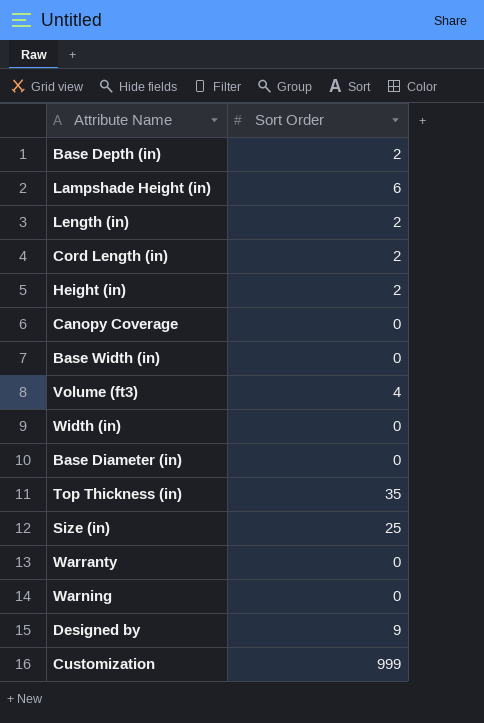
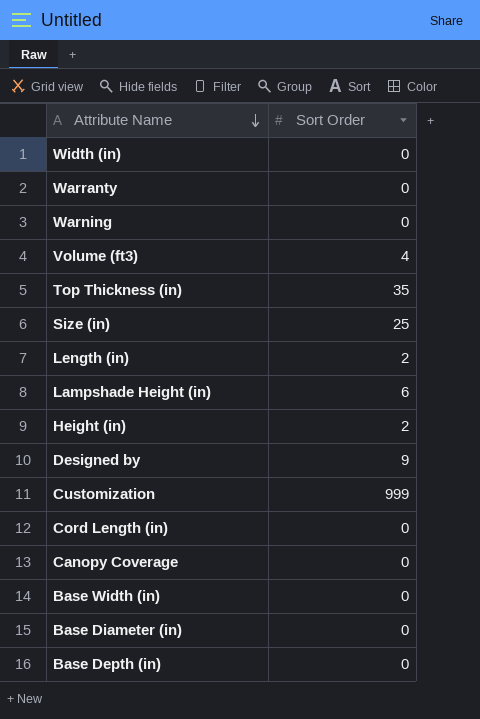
row order: none -> Attribute Name descending
Cord Length (in) | Sort Order: 2 -> 0
Base Depth (in) | Sort Order: 2 -> 0

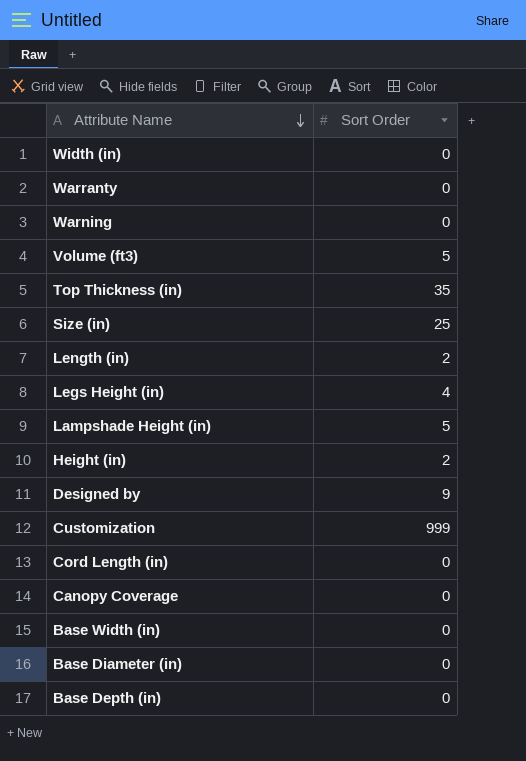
Volume (ft3) | Sort Order: 4 -> 5
row Legs Height (in): none -> 4
Lampshade Height (in) | Sort Order: 6 -> 5

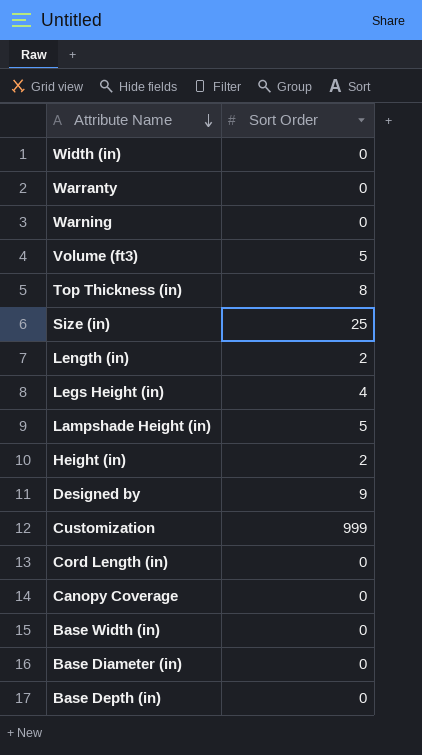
Top Thickness (in) | Sort Order: 35 -> 8

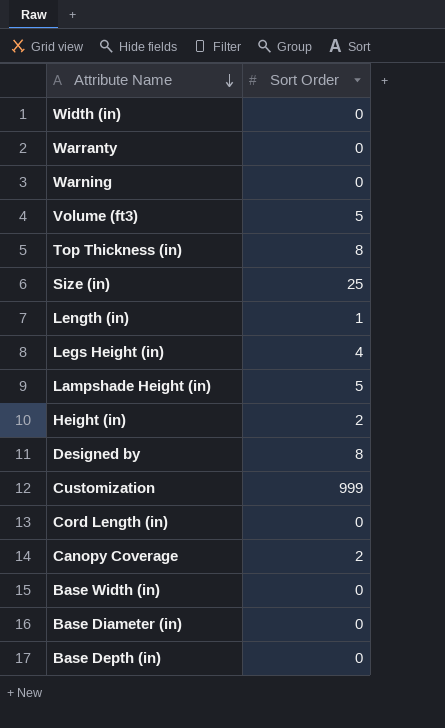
Length (in) | Sort Order: 2 -> 1
Designed by | Sort Order: 9 -> 8
Canopy Coverage | Sort Order: 0 -> 2

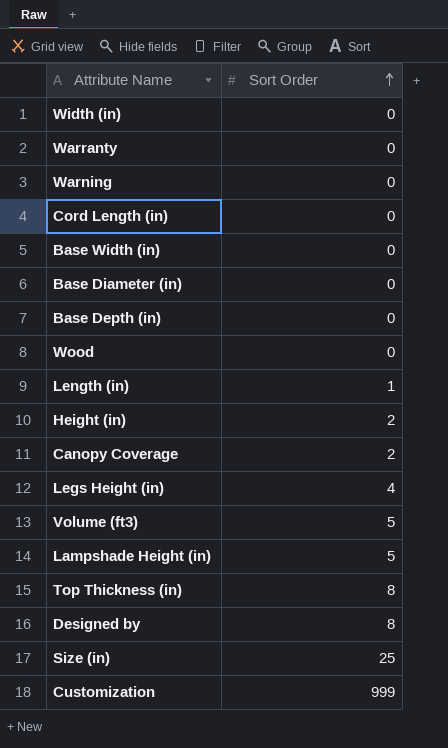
row order: Attribute Name descending -> Sort Order ascending
row Wood: none -> 0

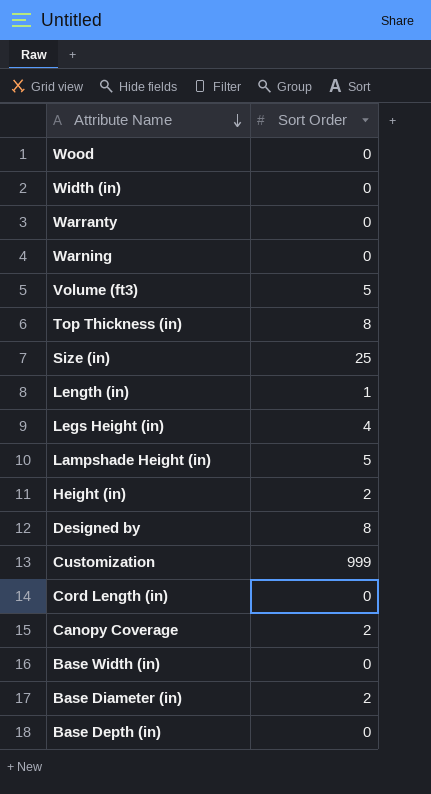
row order: Sort Order ascending -> Attribute Name descending
Base Diameter (in) | Sort Order: 0 -> 2

